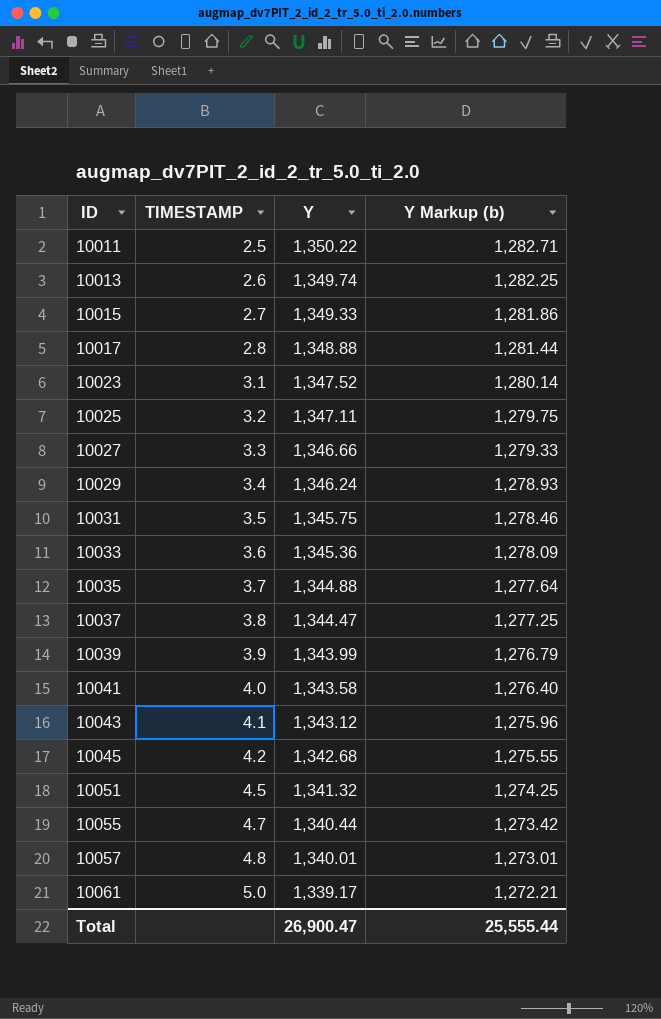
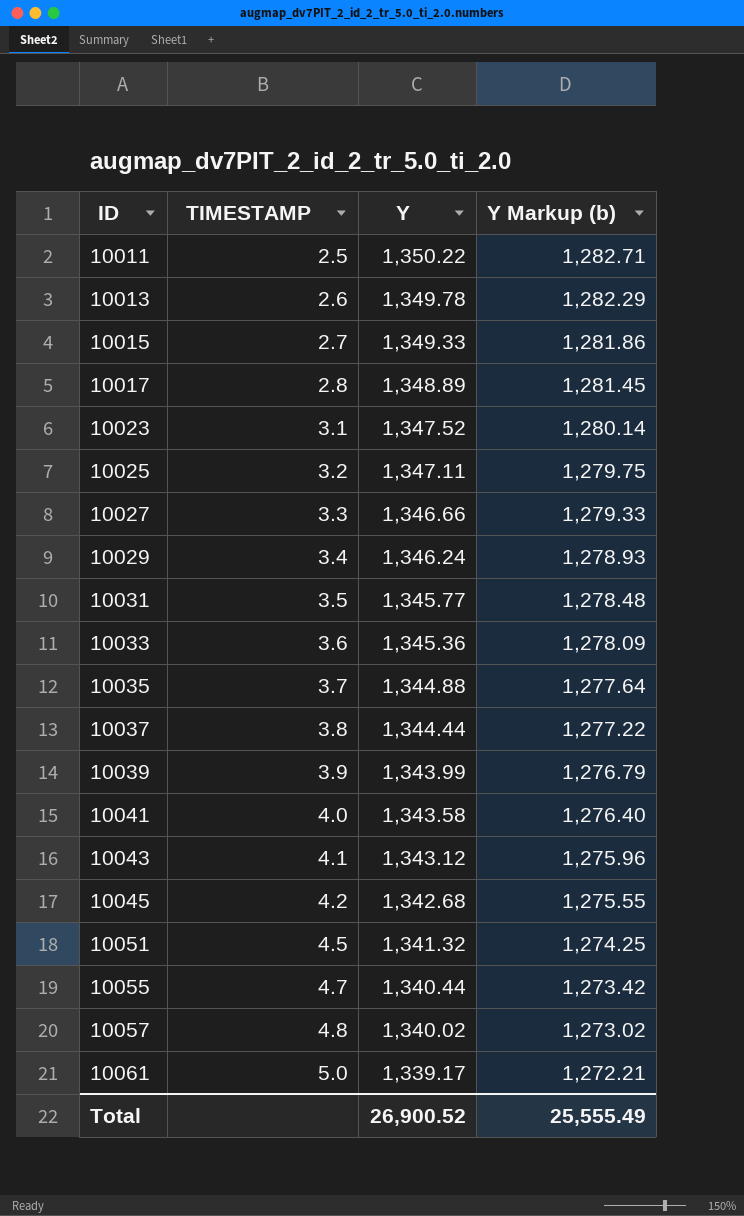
10013 | Y: 1,349.74 -> 1,349.78
10013 | Y Markup (b): 1,282.25 -> 1,282.29
10017 | Y: 1,348.88 -> 1,348.89
10017 | Y Markup (b): 1,281.44 -> 1,281.45
10031 | Y: 1,345.75 -> 1,345.77
10031 | Y Markup (b): 1,278.46 -> 1,278.48
10037 | Y: 1,344.47 -> 1,344.44
10037 | Y Markup (b): 1,277.25 -> 1,277.22
10057 | Y: 1,340.01 -> 1,340.02
10057 | Y Markup (b): 1,273.01 -> 1,273.02
Total | Y: 26,900.47 -> 26,900.52
Total | Y Markup (b): 25,555.44 -> 25,555.49

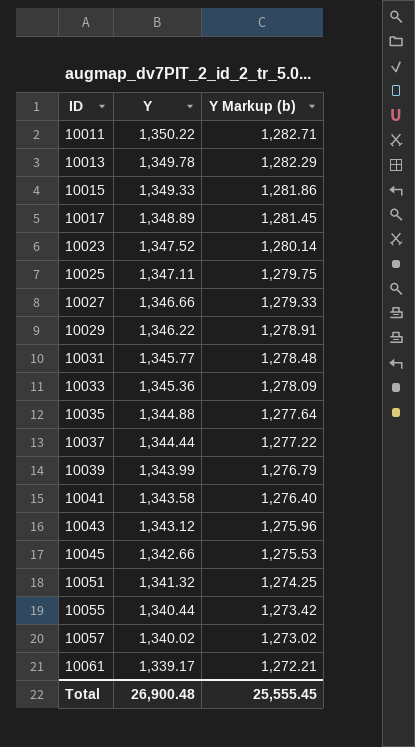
column TIMESTAMP | position: 2 -> none
10029 | Y: 1,346.24 -> 1,346.22
10029 | Y Markup (b): 1,278.93 -> 1,278.91
10045 | Y: 1,342.68 -> 1,342.66
10045 | Y Markup (b): 1,275.55 -> 1,275.53
Total | Y: 26,900.52 -> 26,900.48
Total | Y Markup (b): 25,555.49 -> 25,555.45

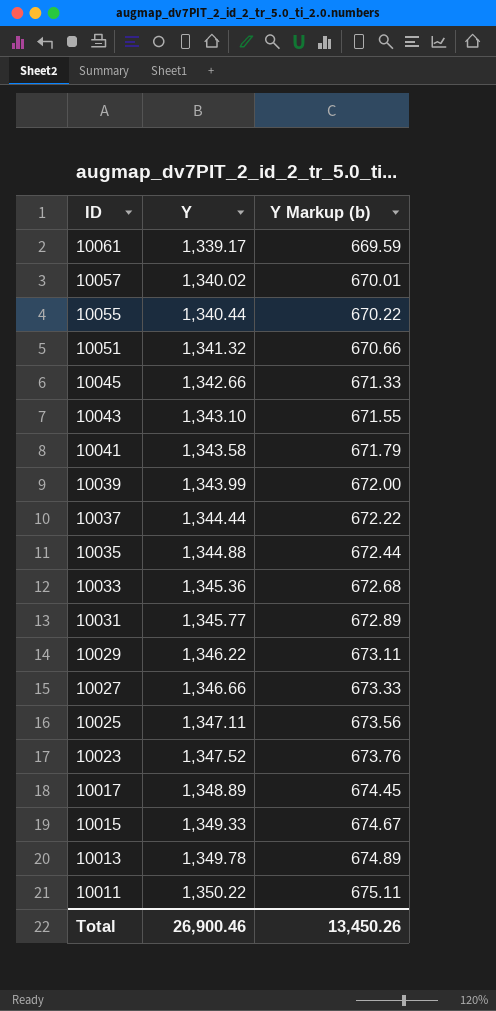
row order: ID ascending -> ID descending
column Y Markup (b) | formula: [Y] * 0.95 -> [Y] * 0.5
10043 | Y: 1,343.12 -> 1,343.10
Total | Y: 26,900.48 -> 26,900.46
Total | Y Markup (b): 25,555.45 -> 13,450.26

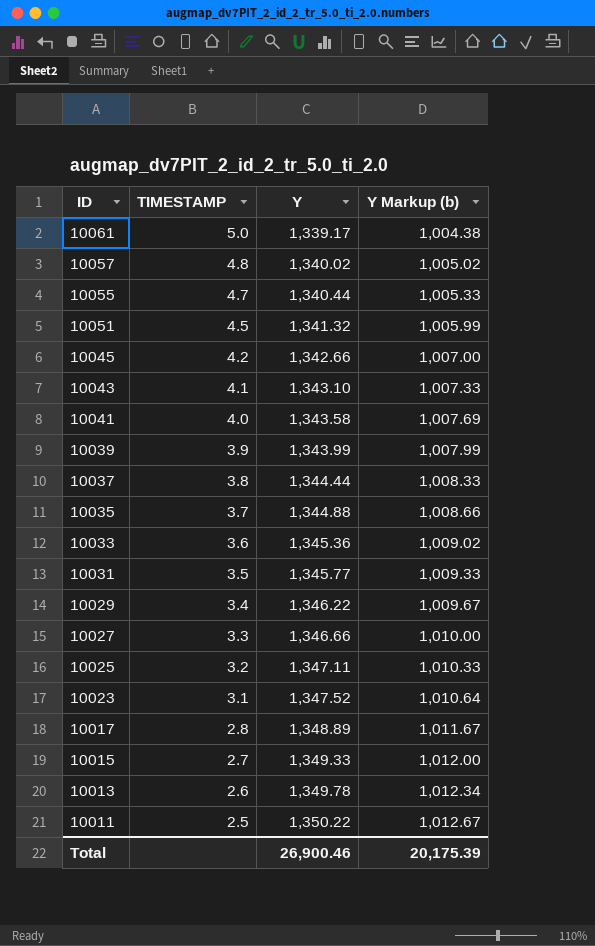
column TIMESTAMP | position: none -> 2
column Y Markup (b) | formula: [Y] * 0.5 -> [Y] * 0.75
Total | Y Markup (b): 13,450.26 -> 20,175.39

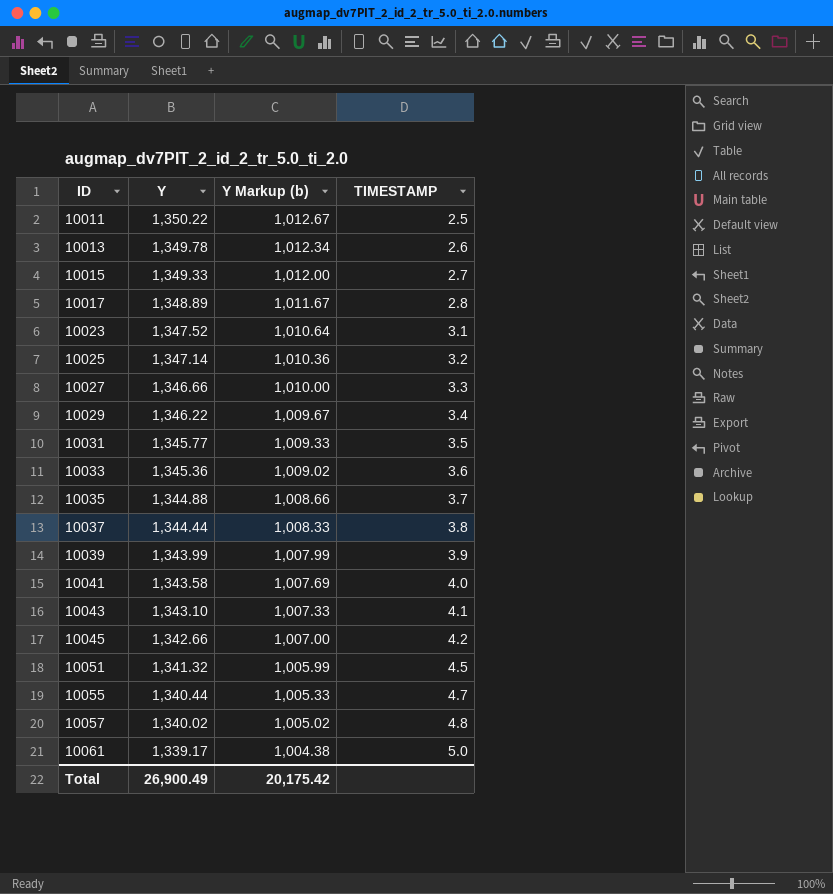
row order: ID descending -> ID ascending
column TIMESTAMP | position: 2 -> 4
10025 | Y: 1,347.11 -> 1,347.14
10025 | Y Markup (b): 1,010.33 -> 1,010.36
Total | Y: 26,900.46 -> 26,900.49
Total | Y Markup (b): 20,175.39 -> 20,175.42

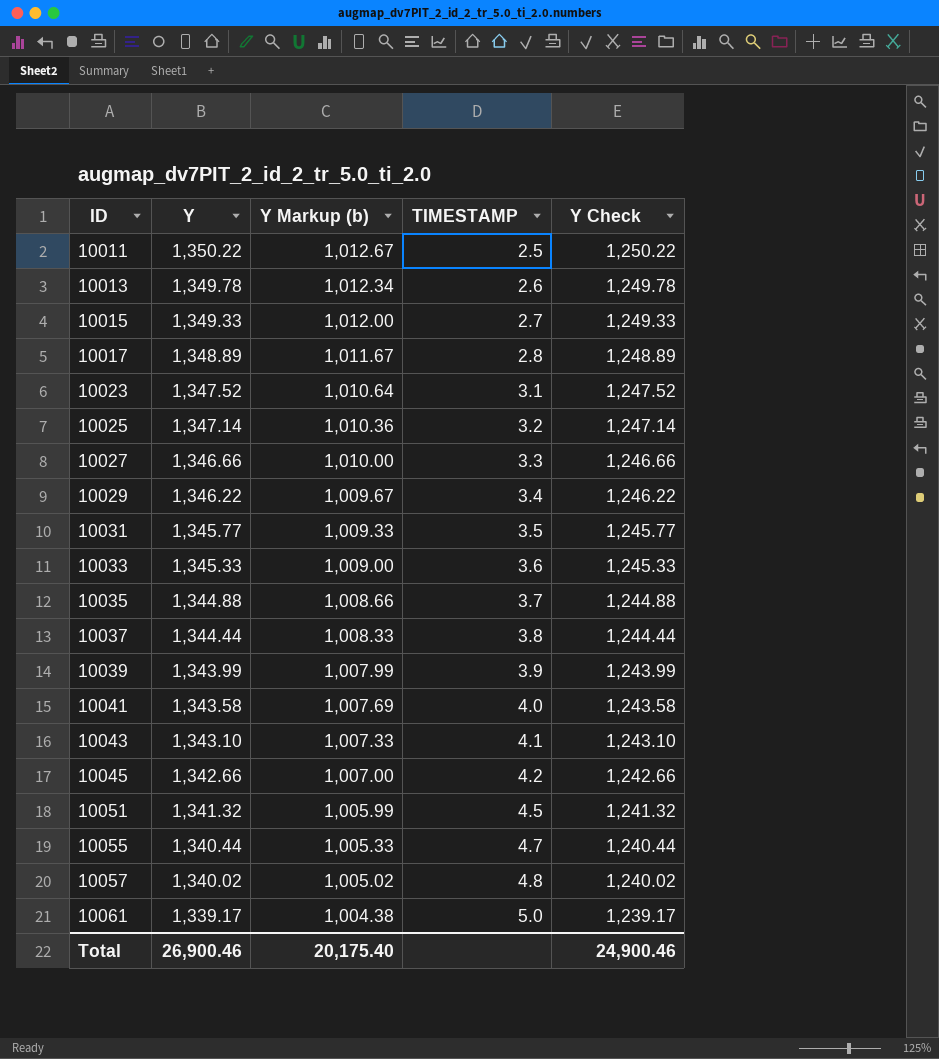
column Y Check | formula: none -> [Y] - 100
10033 | Y: 1,345.36 -> 1,345.33
10033 | Y Markup (b): 1,009.02 -> 1,009.00
Total | Y: 26,900.49 -> 26,900.46
Total | Y Markup (b): 20,175.42 -> 20,175.40

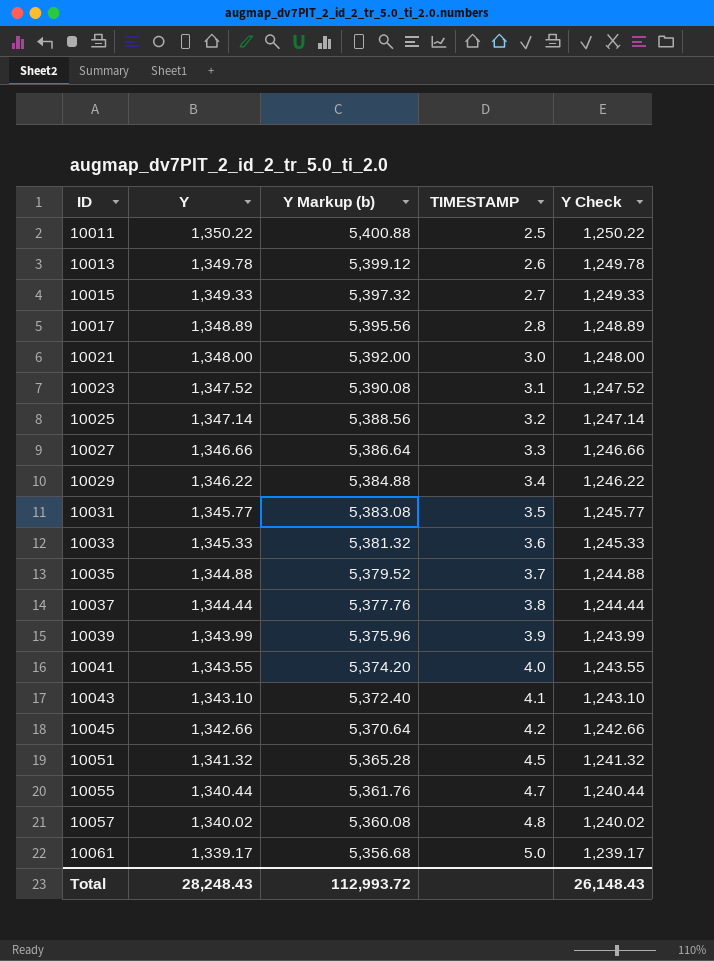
column Y Markup (b) | formula: [Y] * 0.75 -> [Y] * 4
row 10021: none -> 1,348.00 | 5,392.00 | 3.0 | 1,248.00
10041 | Y: 1,343.58 -> 1,343.55
10041 | Y Check: 1,243.58 -> 1,243.55
Total | Y: 26,900.46 -> 28,248.43
Total | Y Markup (b): 20,175.40 -> 112,993.72
Total | Y Check: 24,900.46 -> 26,148.43

